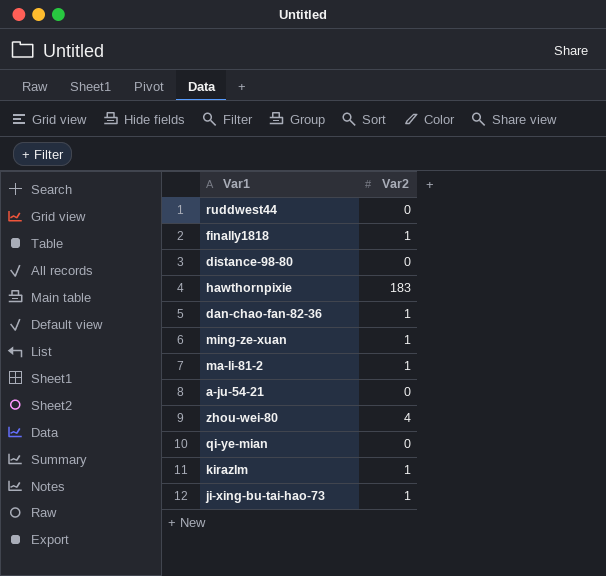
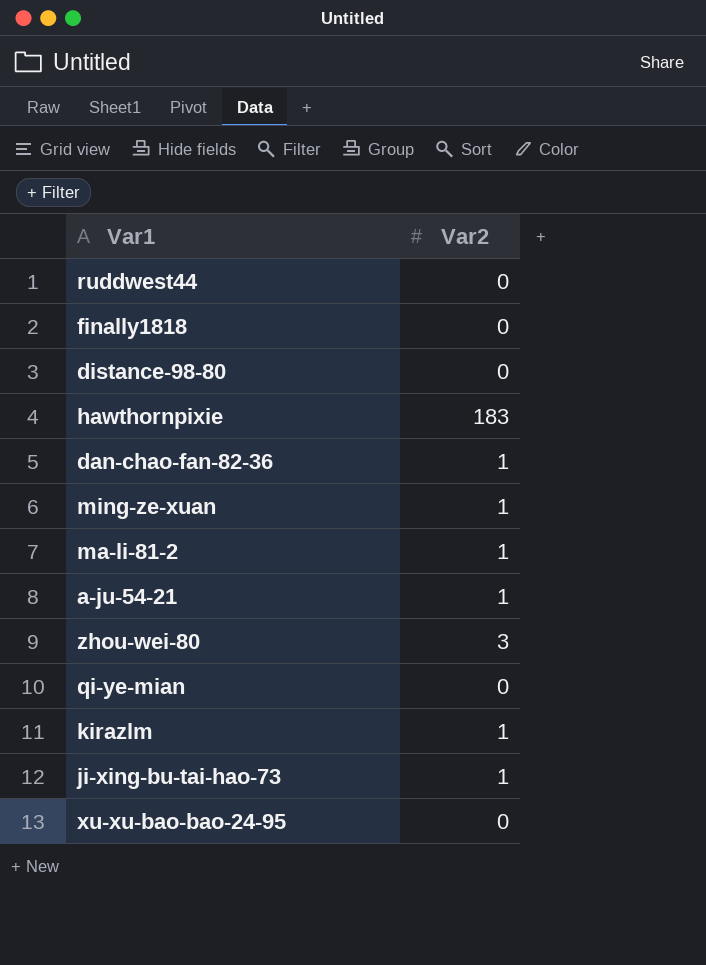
finally1818 | Var2: 1 -> 0
a-ju-54-21 | Var2: 0 -> 1
zhou-wei-80 | Var2: 4 -> 3
row xu-xu-bao-bao-24-95: none -> 0

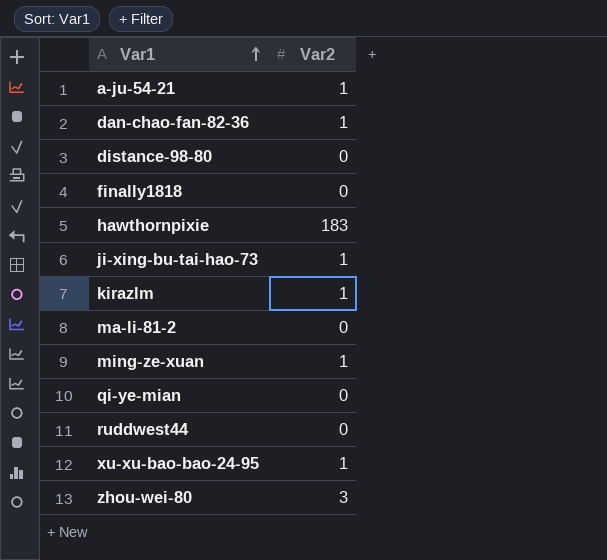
row order: none -> Var1 ascending
ma-li-81-2 | Var2: 1 -> 0
xu-xu-bao-bao-24-95 | Var2: 0 -> 1

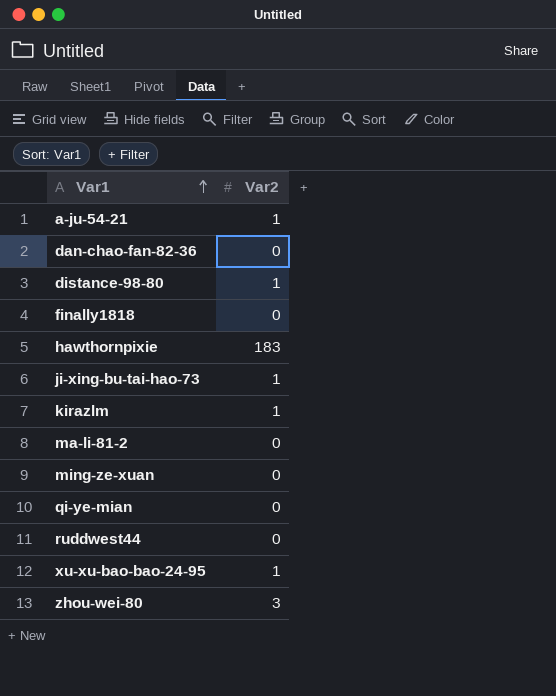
dan-chao-fan-82-36 | Var2: 1 -> 0
distance-98-80 | Var2: 0 -> 1
ming-ze-xuan | Var2: 1 -> 0

